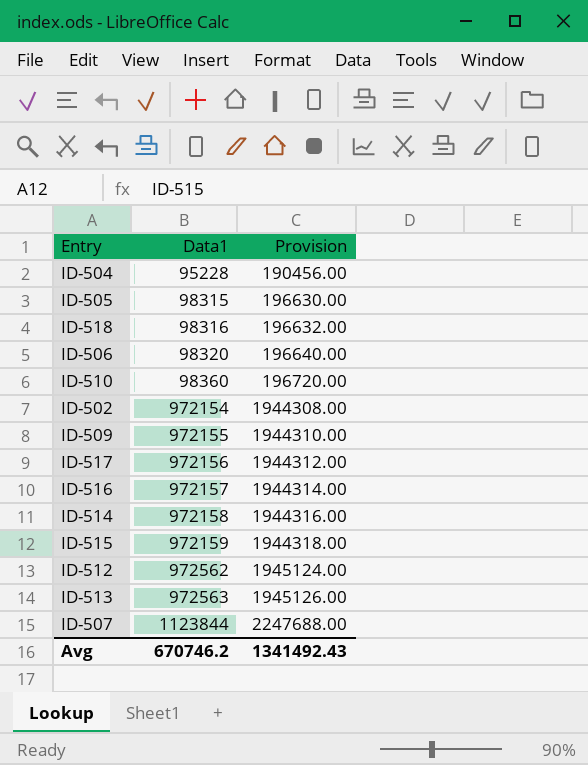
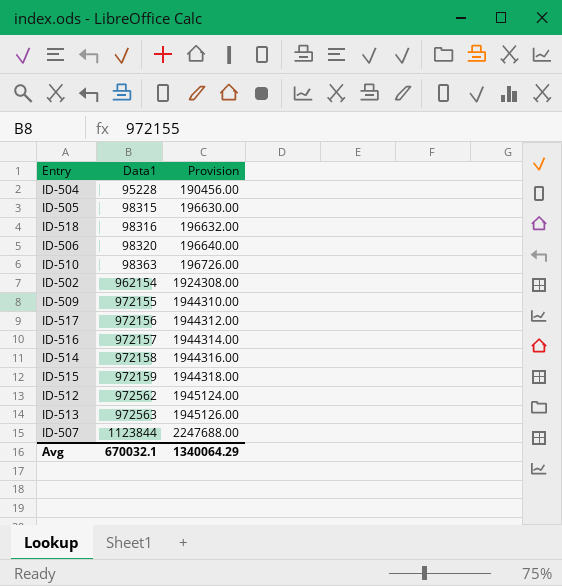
ID-510 | Data1: 98360 -> 98363
ID-510 | Provision: 196720.00 -> 196726.00
ID-502 | Data1: 972154 -> 962154
ID-502 | Provision: 1944308.00 -> 1924308.00
Avg | Data1: 670746.2 -> 670032.1
Avg | Provision: 1341492.43 -> 1340064.29

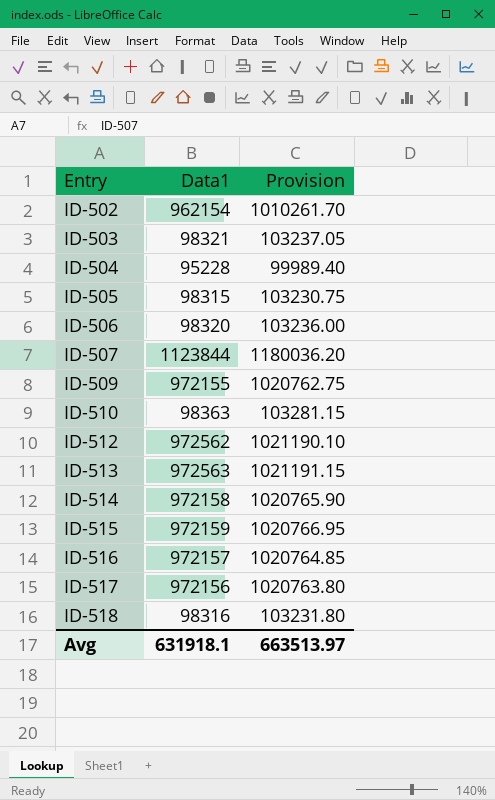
row order: Data1 ascending -> Entry ascending
column Provision | formula: [Data1] * 2 -> [Data1] * 1.05
row ID-503: none -> 98321 | 103237.05
Avg | Data1: 670032.1 -> 631918.1
Avg | Provision: 1340064.29 -> 663513.97

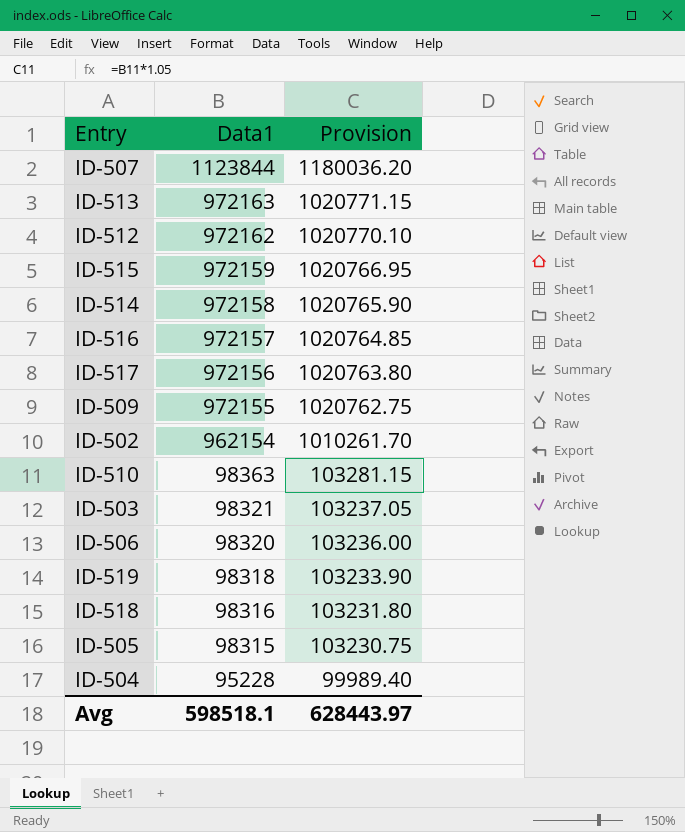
row order: Entry ascending -> Data1 descending
ID-513 | Data1: 972563 -> 972163
ID-513 | Provision: 1021191.15 -> 1020771.15
ID-512 | Data1: 972562 -> 972162
ID-512 | Provision: 1021190.10 -> 1020770.10
row ID-519: none -> 98318 | 103233.90
Avg | Data1: 631918.1 -> 598518.1
Avg | Provision: 663513.97 -> 628443.97

